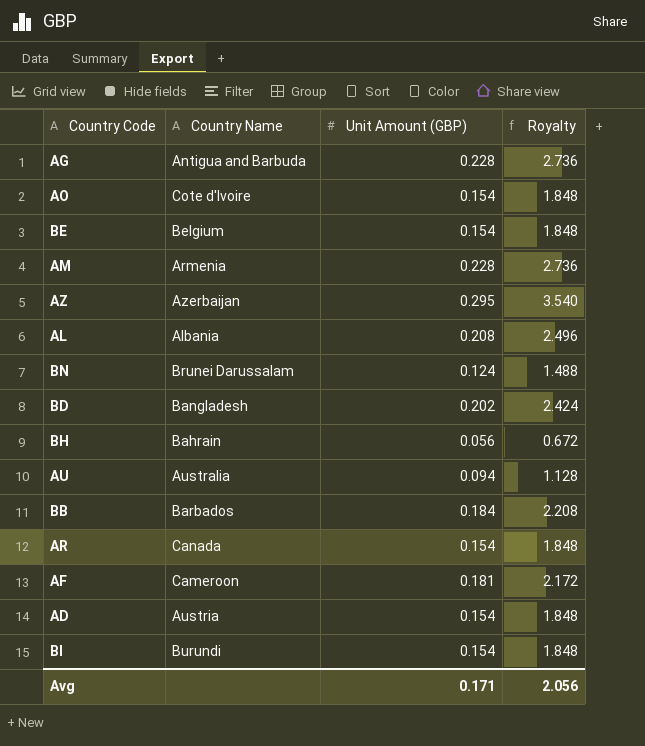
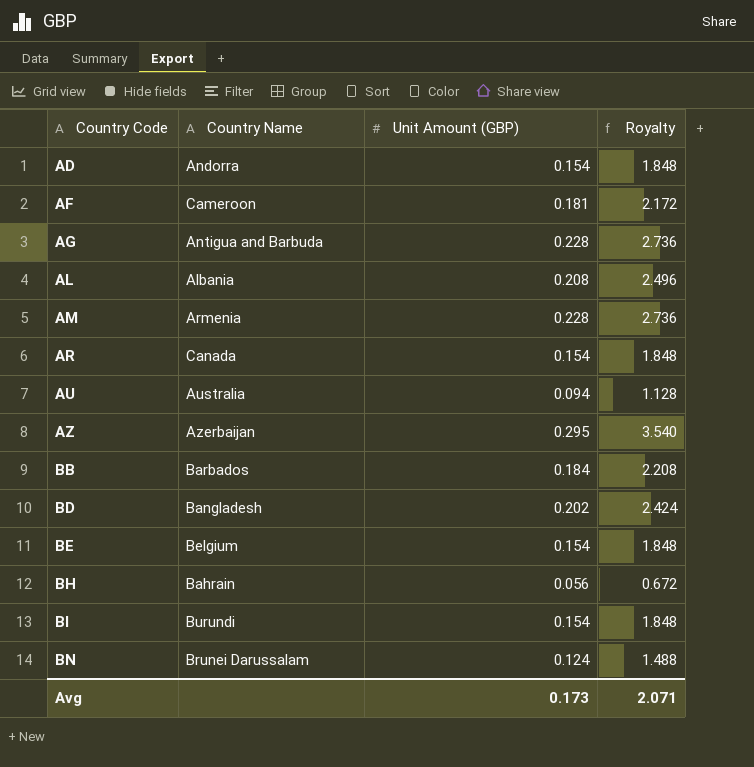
row order: none -> Country Code ascending
row AO: Cote d'Ivoire | 0.154 | 1.848 -> none
AD | Country Name: Austria -> Andorra
Avg | Unit Amount (GBP): 0.171 -> 0.173
Avg | Royalty: 2.056 -> 2.071

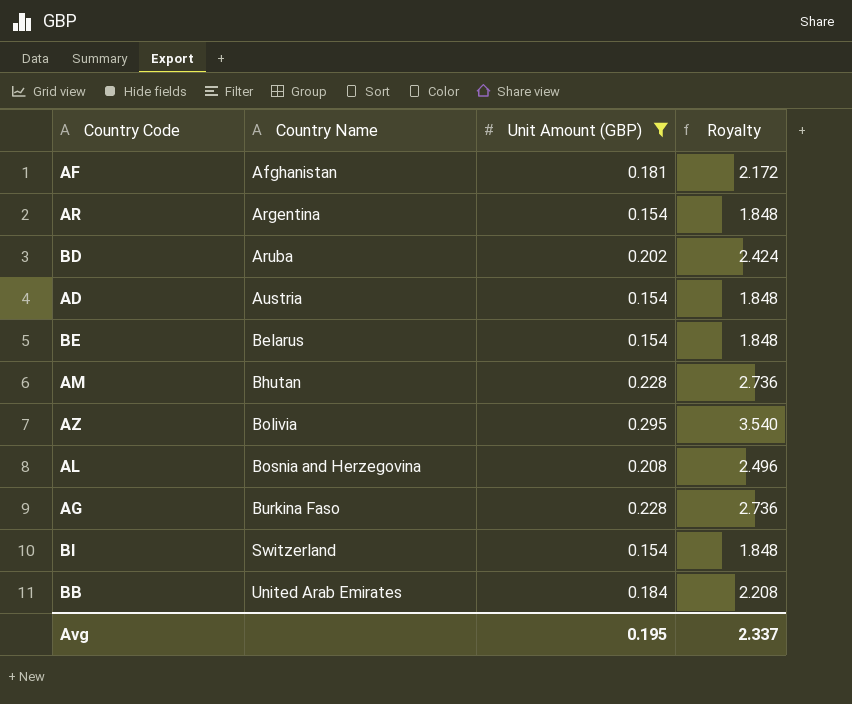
filter: none -> Unit Amount (GBP) >= 0.154
row order: Country Code ascending -> Country Name ascending
AF | Country Name: Cameroon -> Afghanistan
AR | Country Name: Canada -> Argentina
BD | Country Name: Bangladesh -> Aruba
AD | Country Name: Andorra -> Austria
BE | Country Name: Belgium -> Belarus
AM | Country Name: Armenia -> Bhutan
AZ | Country Name: Azerbaijan -> Bolivia
AL | Country Name: Albania -> Bosnia and Herzegovina
AG | Country Name: Antigua and Barbuda -> Burkina Faso
BI | Country Name: Burundi -> Switzerland
BB | Country Name: Barbados -> United Arab Emirates
Avg | Unit Amount (GBP): 0.173 -> 0.195
Avg | Royalty: 2.071 -> 2.337

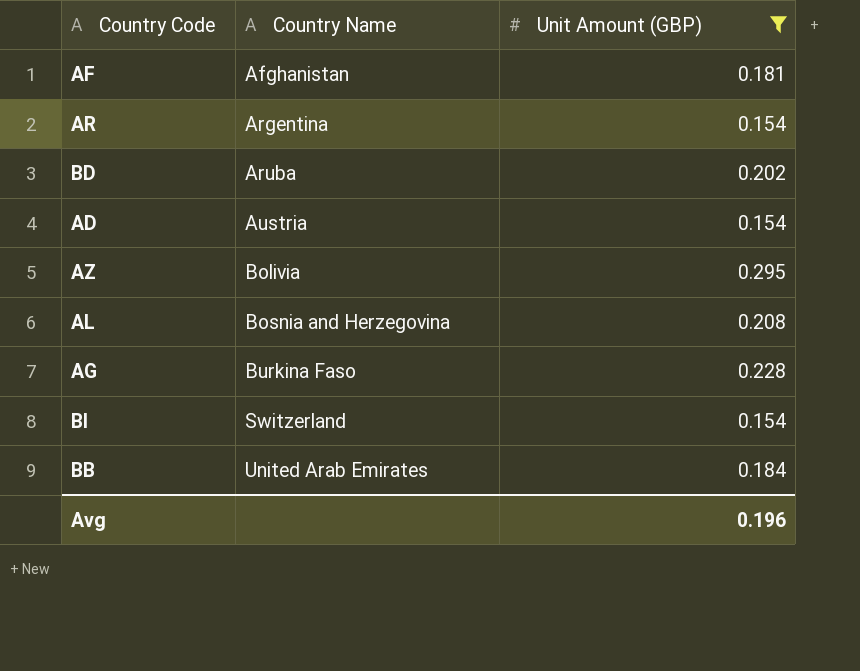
column Royalty | formula: [Unit Amount (GBP)] * 12 -> none
row BE: Belarus | 0.154 | 1.848 -> none
row AM: Bhutan | 0.228 | 2.736 -> none
Avg | Unit Amount (GBP): 0.195 -> 0.196

